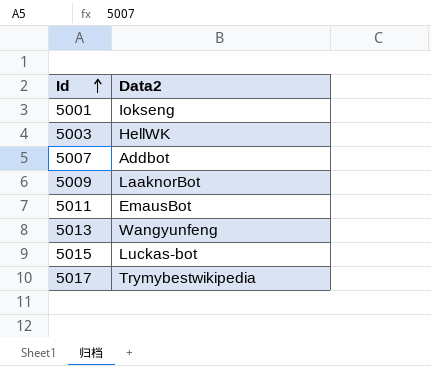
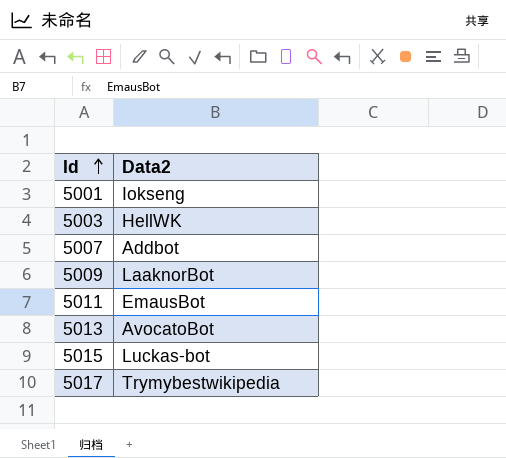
5013 | Data2: Wangyunfeng -> AvocatoBot

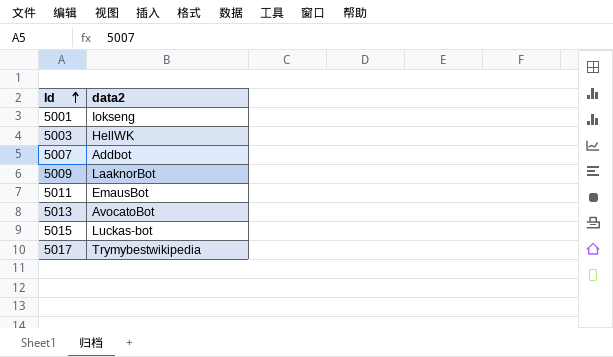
column name: Data2 -> data2

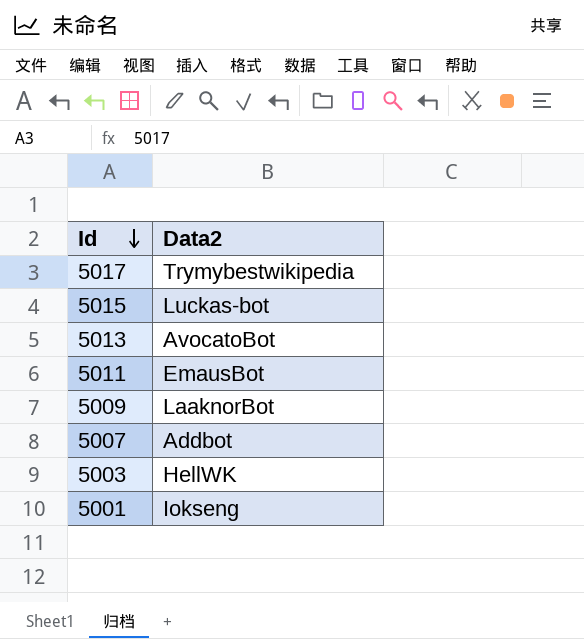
row order: Id ascending -> Id descending
column name: data2 -> Data2

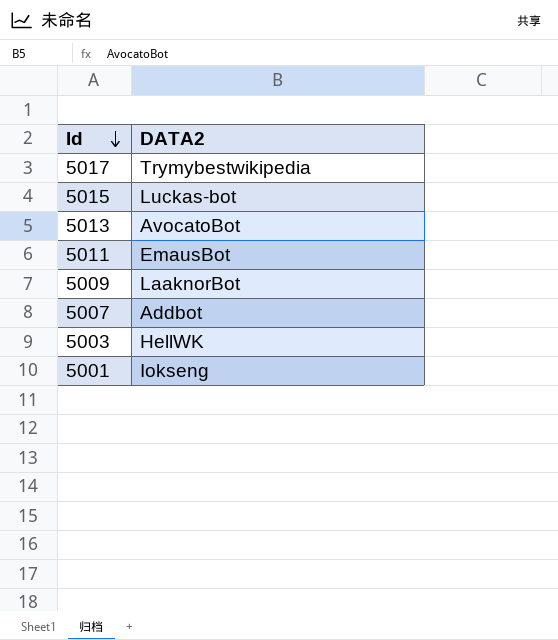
column name: Data2 -> DATA2

